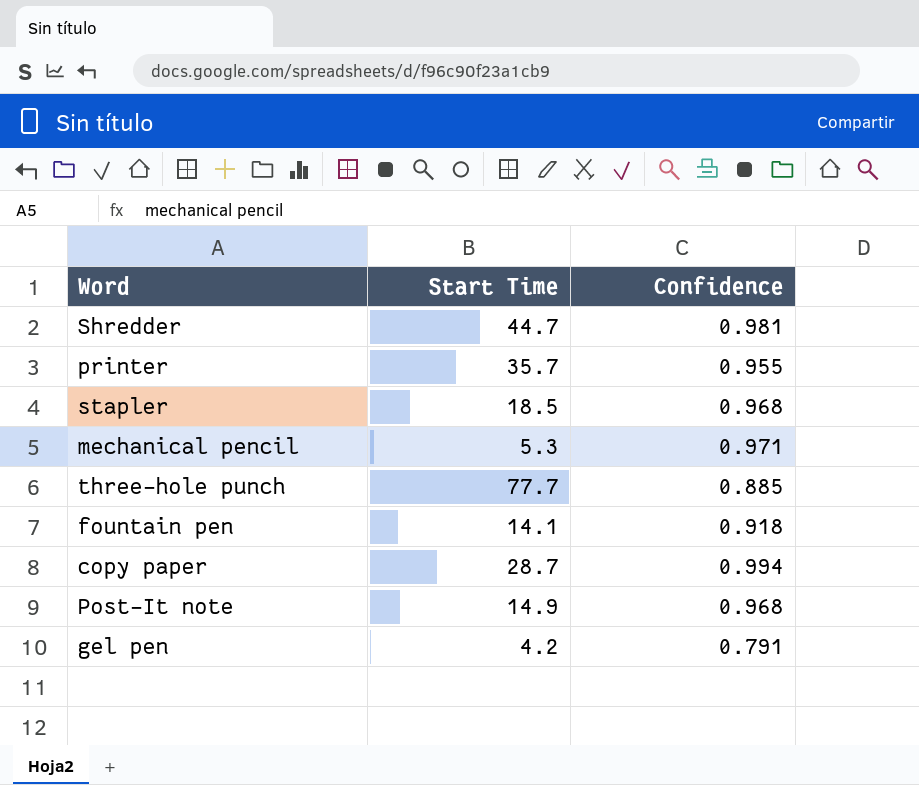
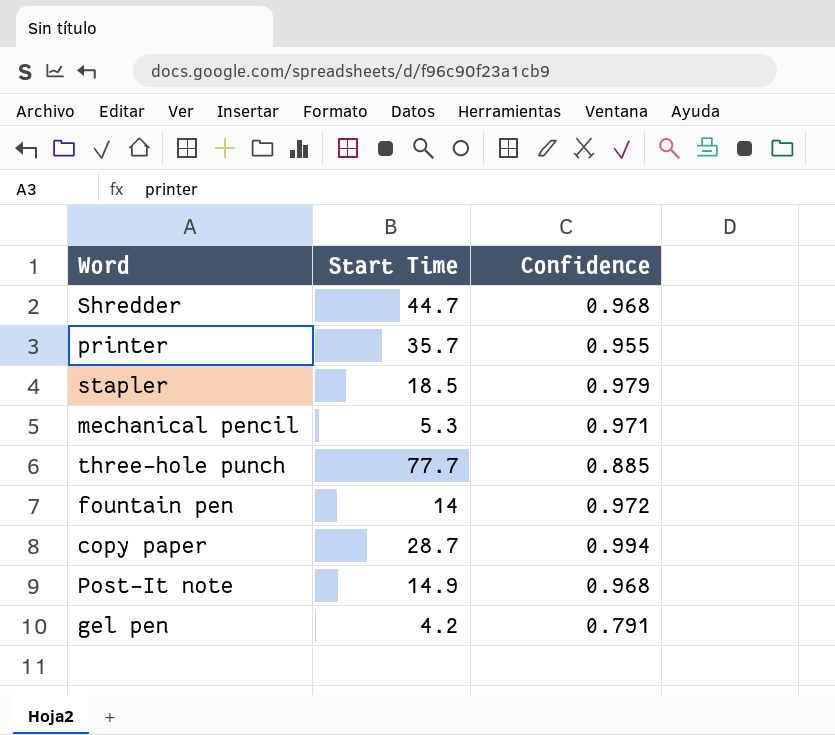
Shredder | Confidence: 0.981 -> 0.968
stapler | Confidence: 0.968 -> 0.979
fountain pen | Start Time: 14.1 -> 14
fountain pen | Confidence: 0.918 -> 0.972

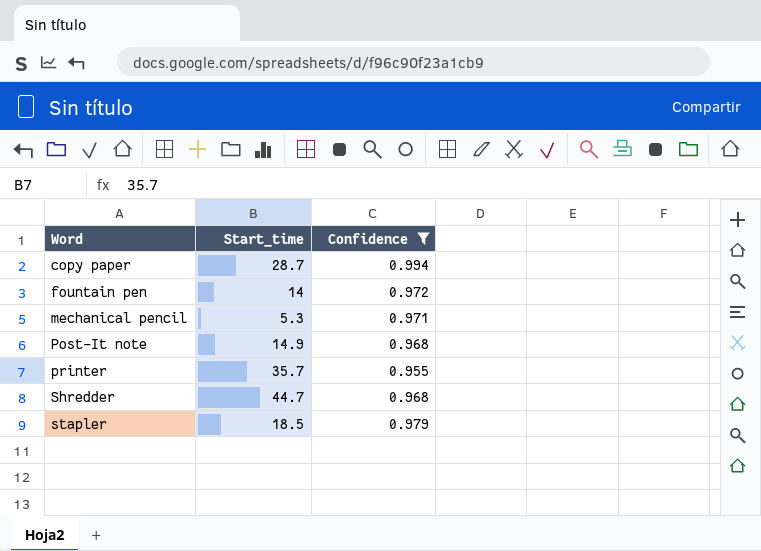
filter: none -> Confidence >= 0.955
row order: none -> Word ascending
column name: Start Time -> Start_time

